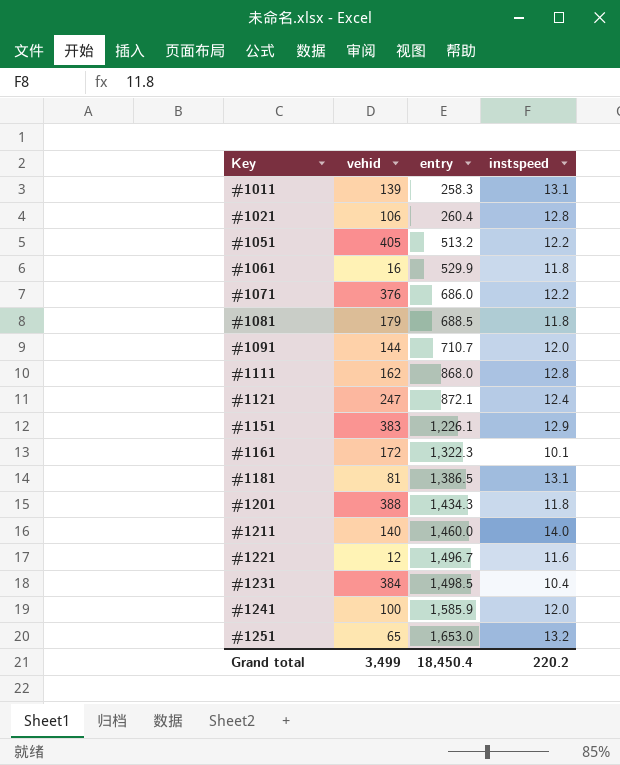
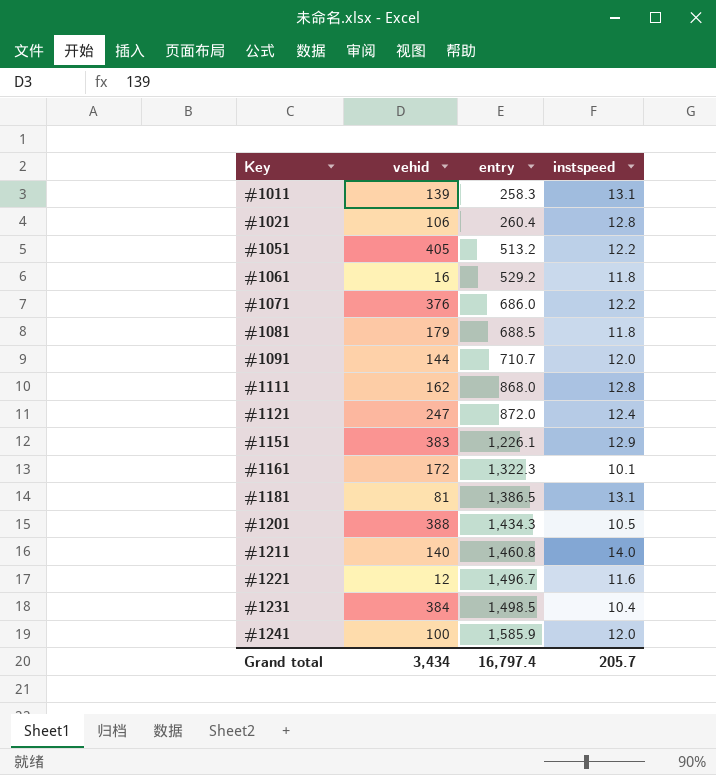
row #1251: 65 | 1,653.0 | 13.2 -> none
#1061 | entry: 529.9 -> 529.2
#1121 | entry: 872.1 -> 872.0
#1201 | instspeed: 11.8 -> 10.5
#1211 | entry: 1,460.0 -> 1,460.8
Grand total | vehid: 3,499 -> 3,434
Grand total | entry: 18,450.4 -> 16,797.4
Grand total | instspeed: 220.2 -> 205.7

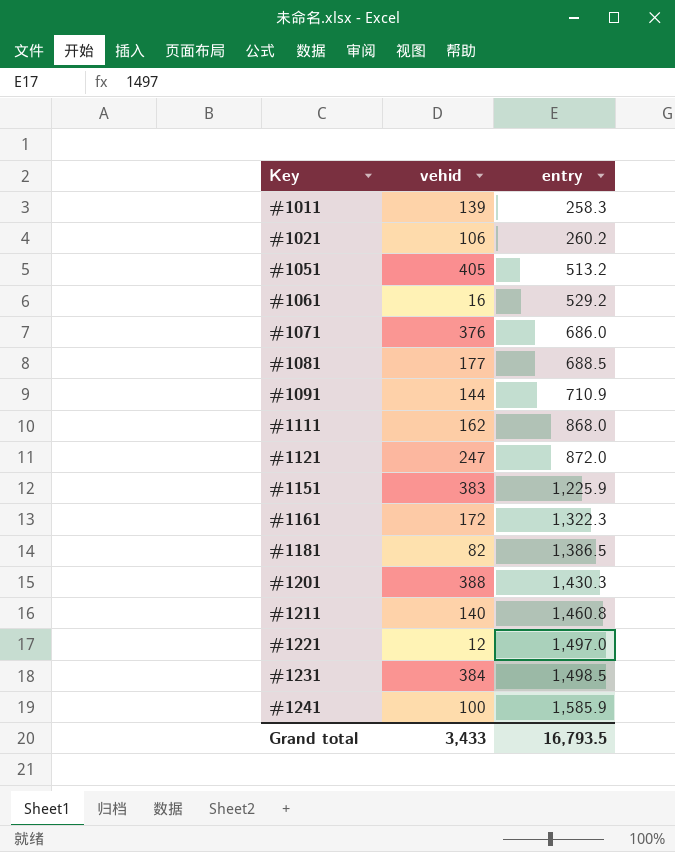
column instspeed | position: 4 -> none
#1021 | entry: 260.4 -> 260.2
#1081 | vehid: 179 -> 177
#1091 | entry: 710.7 -> 710.9
#1151 | entry: 1,226.1 -> 1,225.9
#1181 | vehid: 81 -> 82
#1201 | entry: 1,434.3 -> 1,430.3
#1221 | entry: 1,496.7 -> 1,497.0
Grand total | vehid: 3,434 -> 3,433
Grand total | entry: 16,797.4 -> 16,793.5

